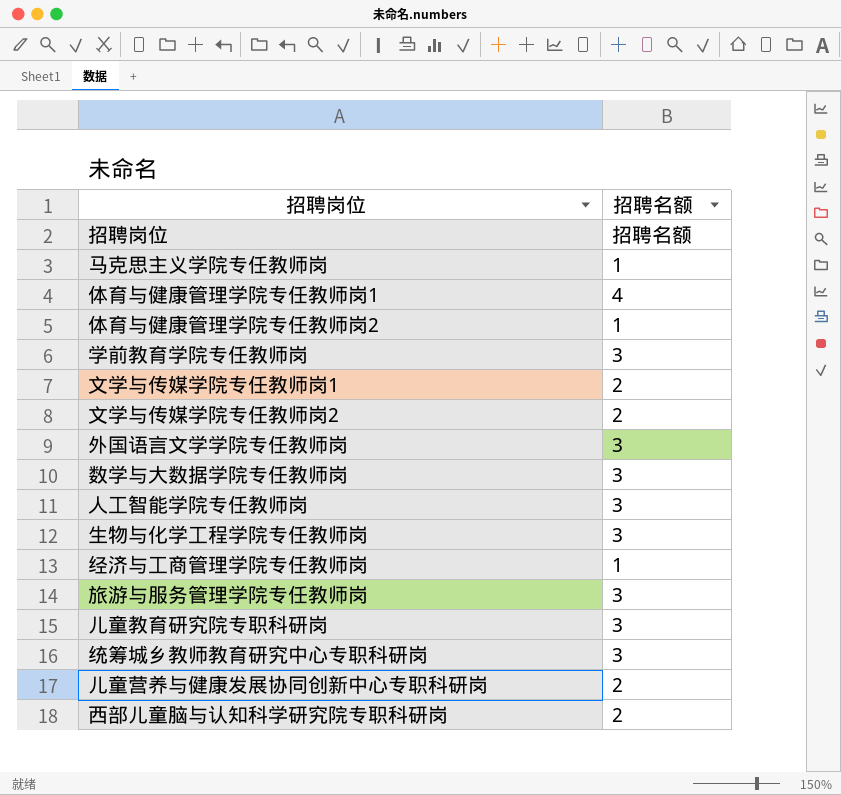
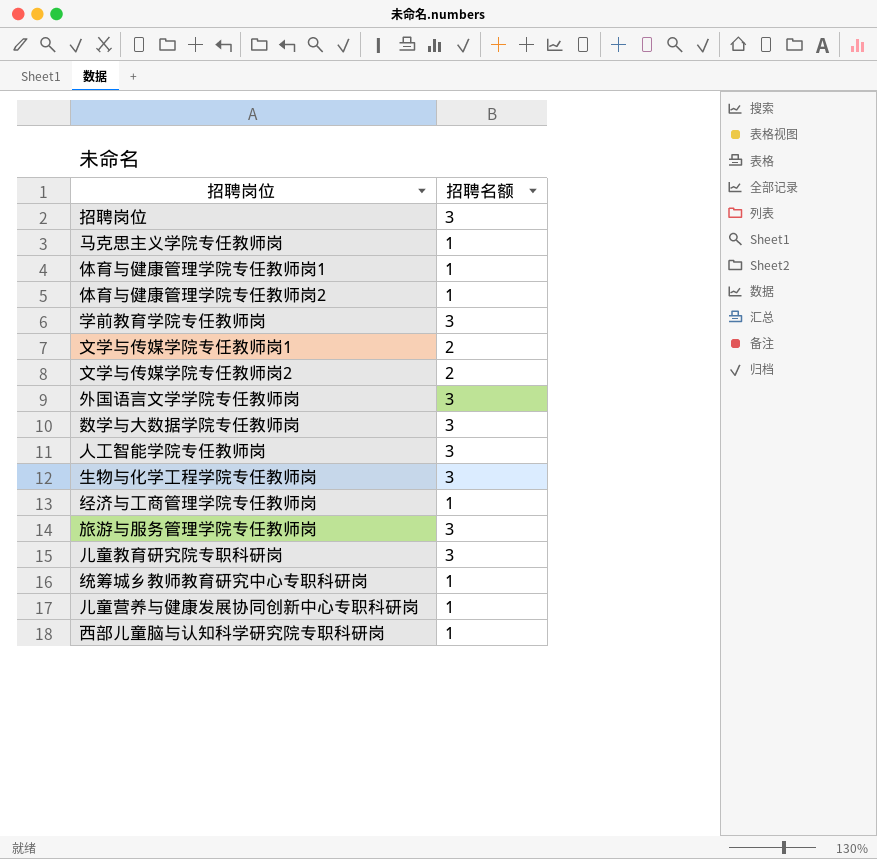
招聘岗位 | 招聘名额: 招聘名额 -> 3
体育与健康管理学院专任教师岗1 | 招聘名额: 4 -> 1
统筹城乡教师教育研究中心专职科研岗 | 招聘名额: 3 -> 1
儿童营养与健康发展协同创新中心专职科研岗 | 招聘名额: 2 -> 1
西部儿童脑与认知科学研究院专职科研岗 | 招聘名额: 2 -> 1

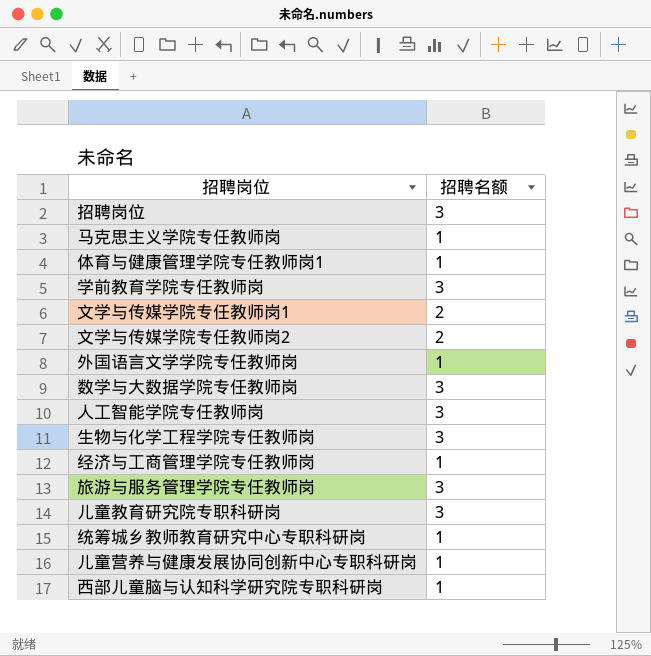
row 体育与健康管理学院专任教师岗2: 1 -> none
外国语言文学学院专任教师岗 | 招聘名额: 3 -> 1

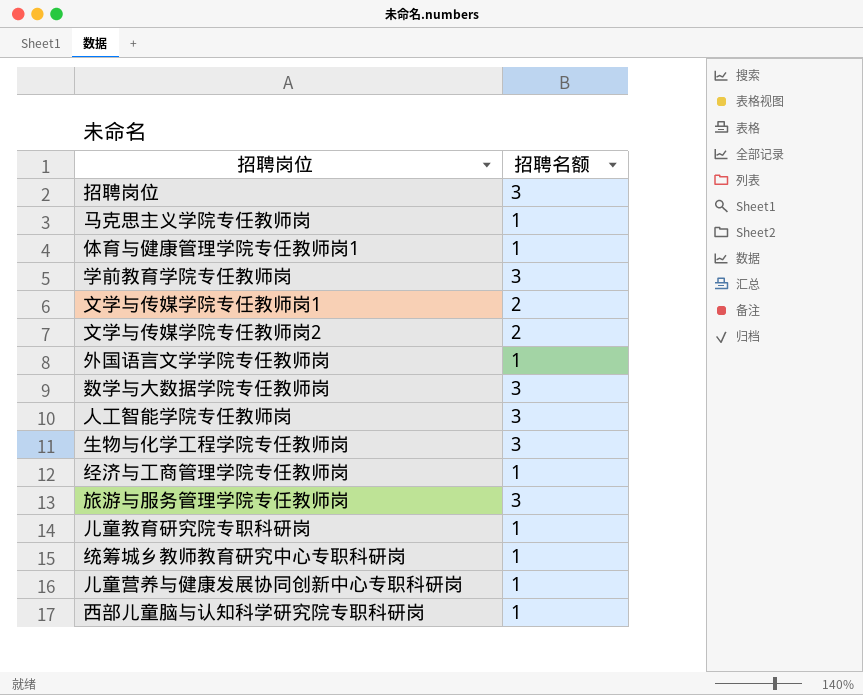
儿童教育研究院专职科研岗 | 招聘名额: 3 -> 1

